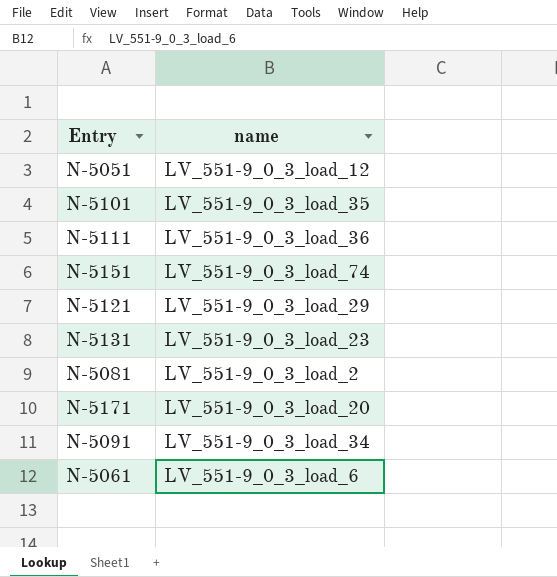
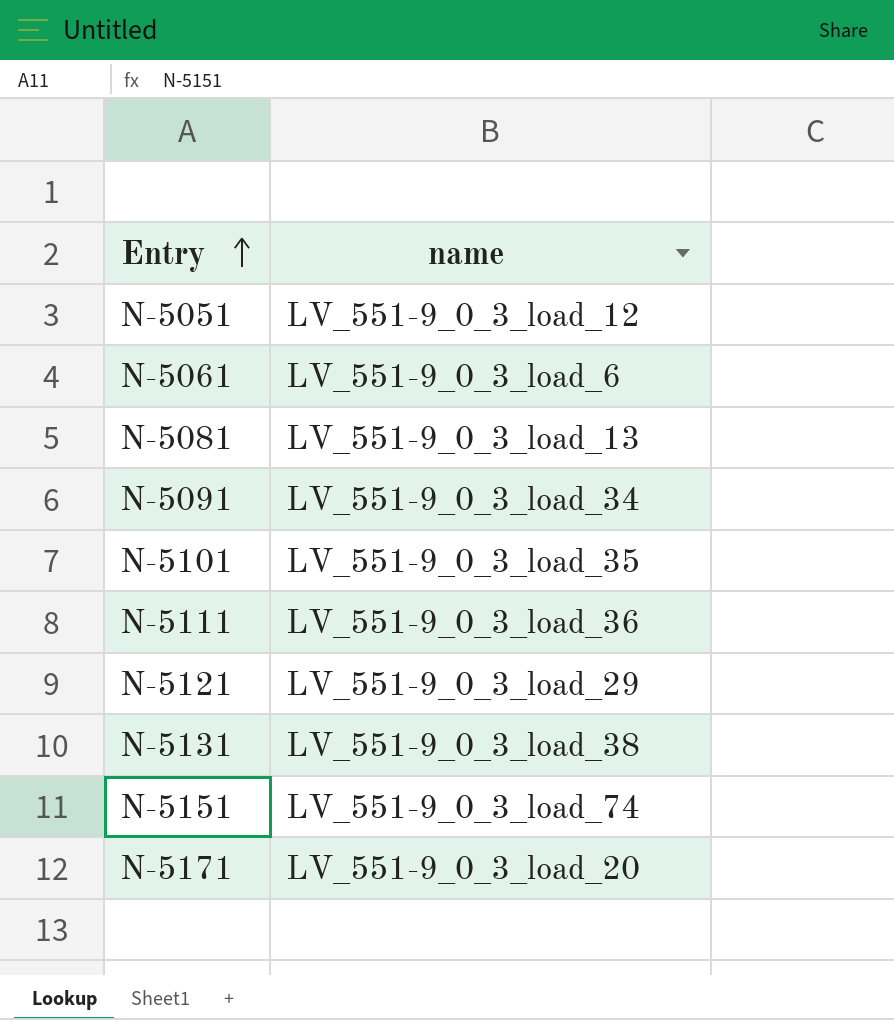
row order: none -> Entry ascending
N-5081 | name: LV_551-9_0_3_load_2 -> LV_551-9_0_3_load_13
N-5131 | name: LV_551-9_0_3_load_23 -> LV_551-9_0_3_load_38

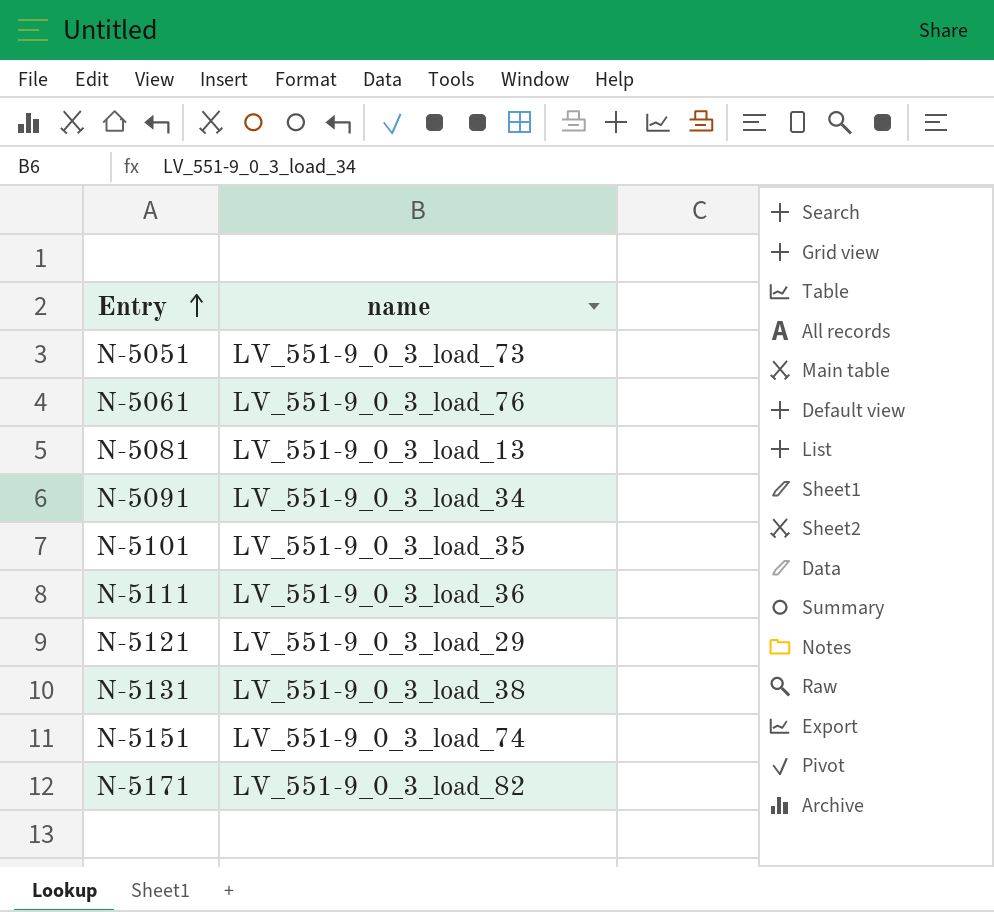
N-5051 | name: LV_551-9_0_3_load_12 -> LV_551-9_0_3_load_73
N-5061 | name: LV_551-9_0_3_load_6 -> LV_551-9_0_3_load_76
N-5171 | name: LV_551-9_0_3_load_20 -> LV_551-9_0_3_load_82

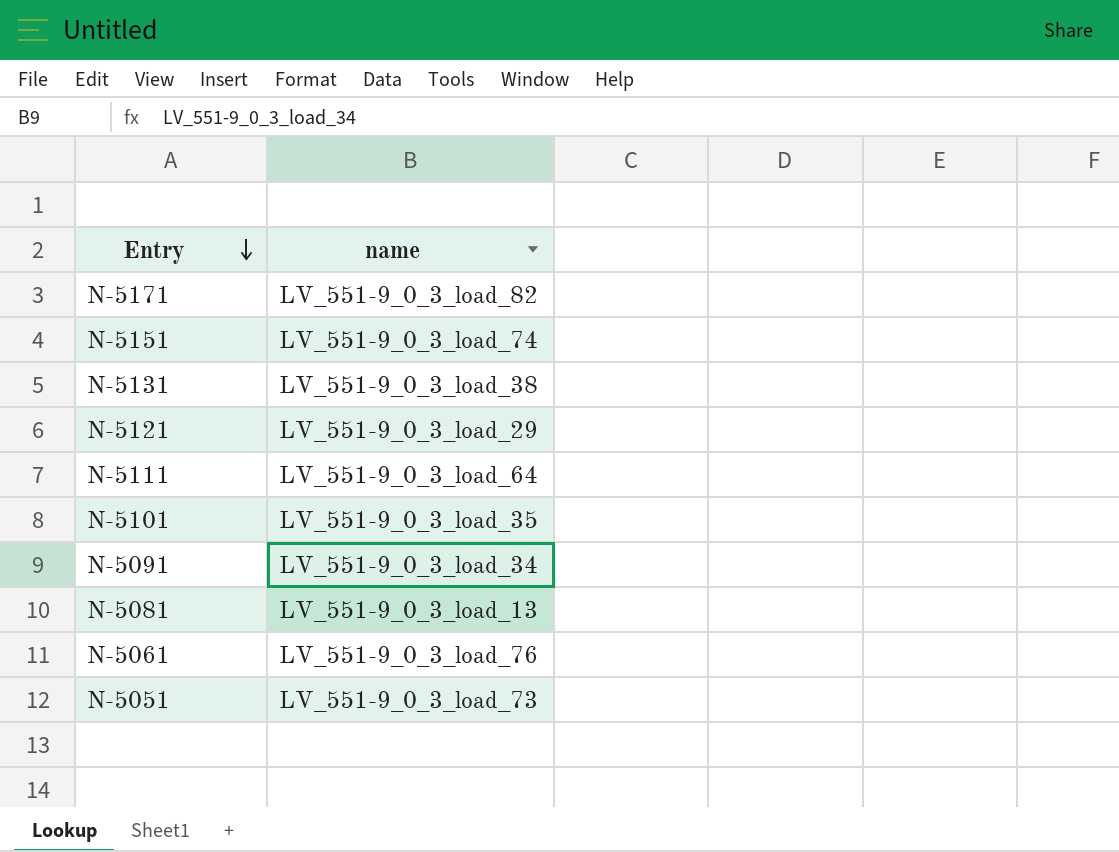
row order: Entry ascending -> Entry descending
N-5111 | name: LV_551-9_0_3_load_36 -> LV_551-9_0_3_load_64

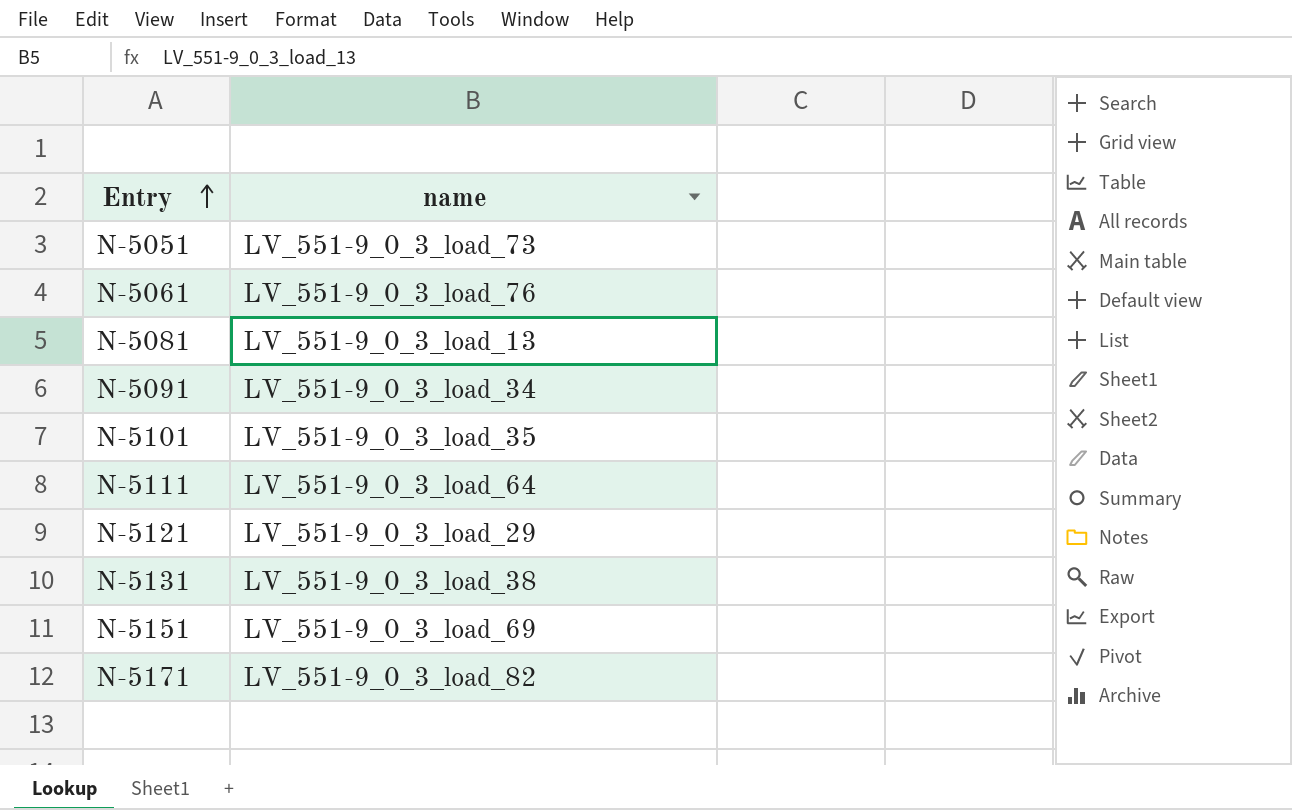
row order: Entry descending -> Entry ascending
N-5151 | name: LV_551-9_0_3_load_74 -> LV_551-9_0_3_load_69

